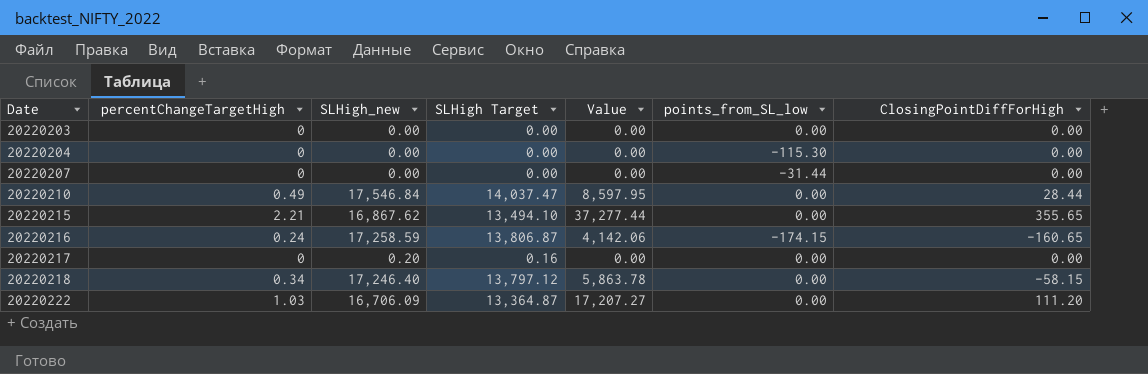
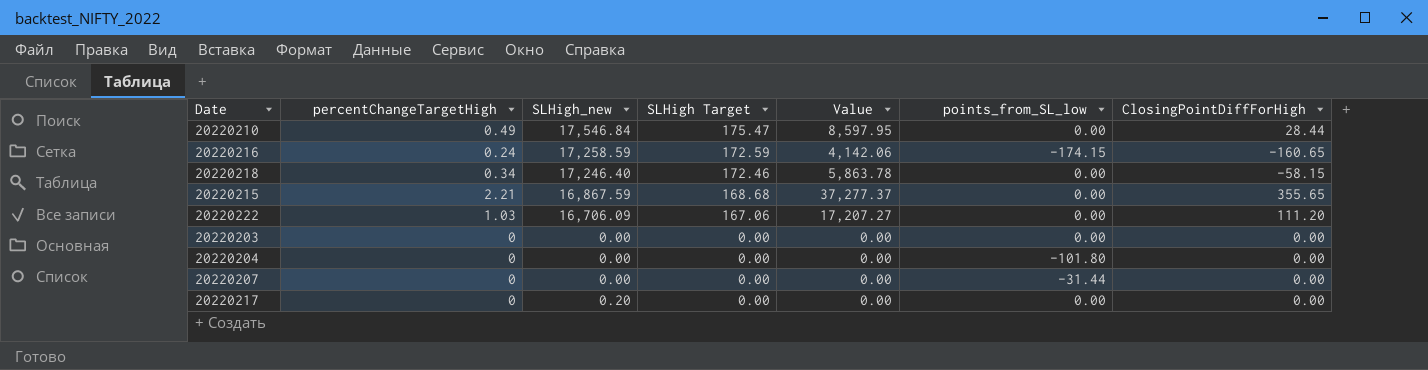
row order: Date ascending -> SLHigh Target descending
column SLHigh Target | formula: [SLHigh_new] * 0.8 -> [SLHigh_new] * 0.01
20220215 | SLHigh_new: 16,867.62 -> 16,867.59
20220215 | Value: 37,277.44 -> 37,277.37
20220204 | points_from_SL_low: -115.30 -> -101.80

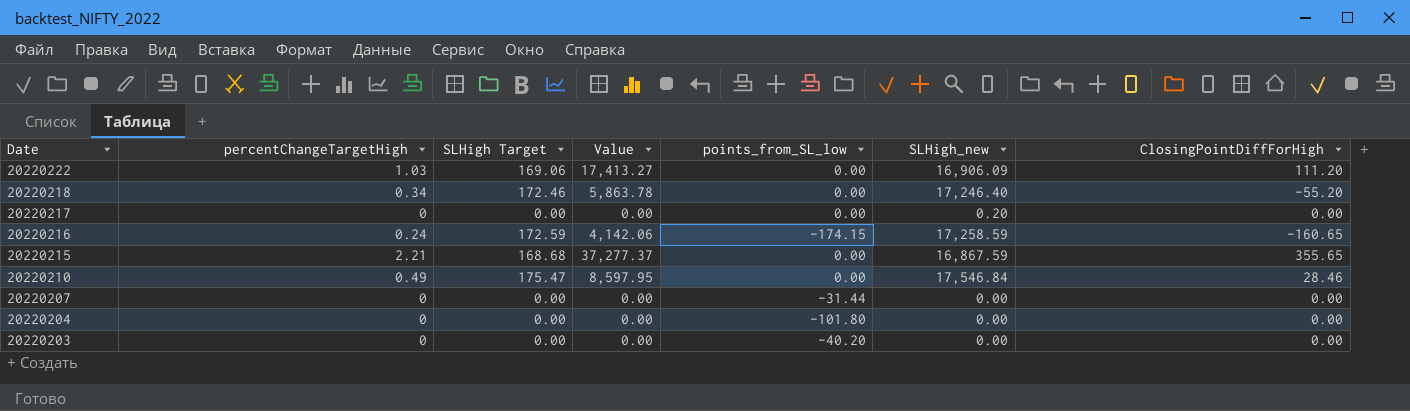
row order: SLHigh Target descending -> Date descending
column SLHigh_new | position: 3 -> 6
20220222 | SLHigh Target: 167.06 -> 169.06
20220222 | Value: 17,207.27 -> 17,413.27
20220222 | SLHigh_new: 16,706.09 -> 16,906.09
20220218 | ClosingPointDiffForHigh: -58.15 -> -55.20
20220210 | ClosingPointDiffForHigh: 28.44 -> 28.46
20220203 | points_from_SL_low: 0.00 -> -40.20

